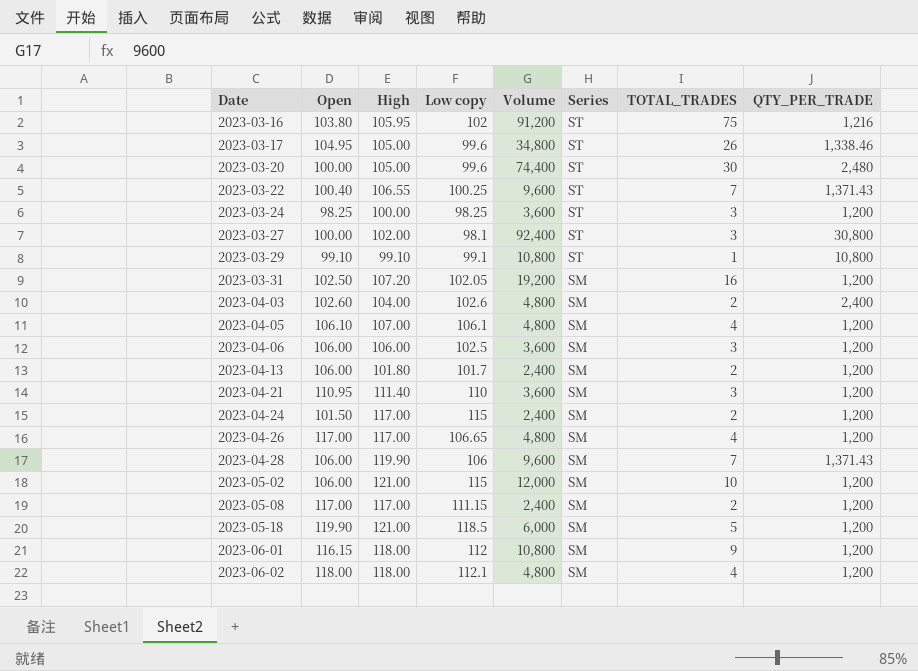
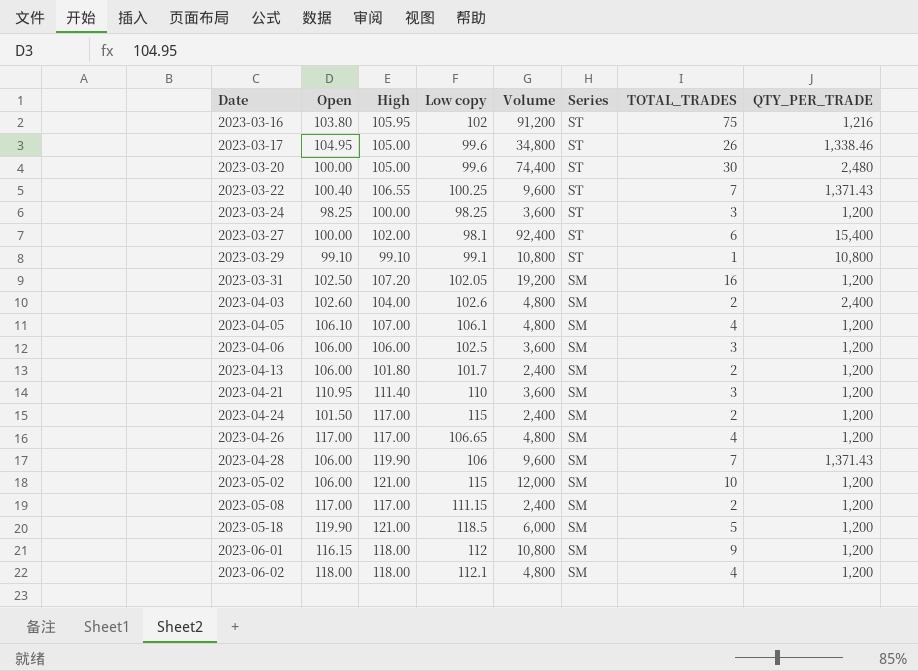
2023-03-27 | TOTAL_TRADES: 3 -> 6
2023-03-27 | QTY_PER_TRADE: 30,800 -> 15,400

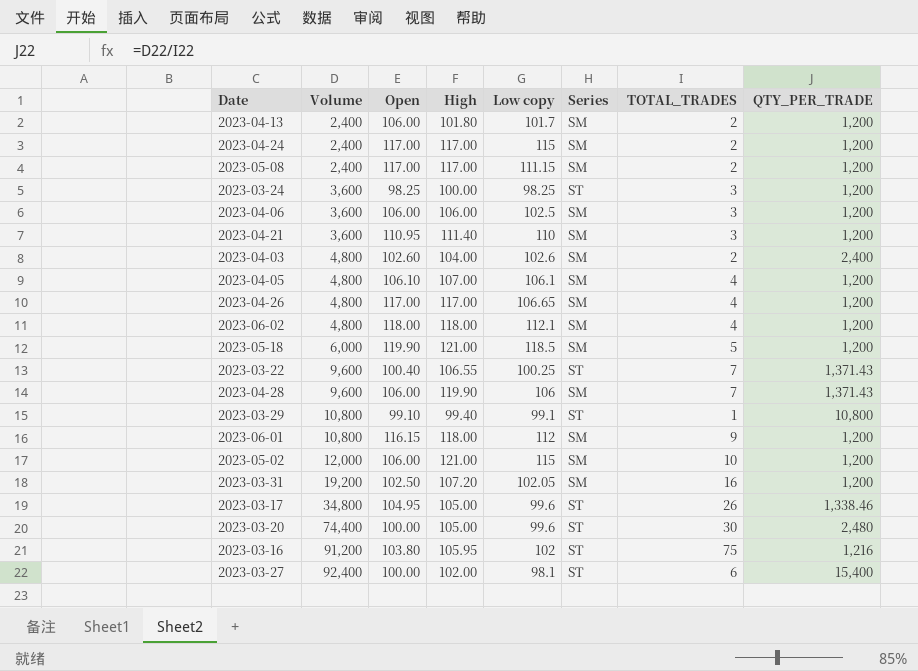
row order: Date ascending -> Volume ascending
column Volume | position: 5 -> 2
2023-04-24 | Open: 101.50 -> 117.00
2023-03-29 | High: 99.10 -> 99.40

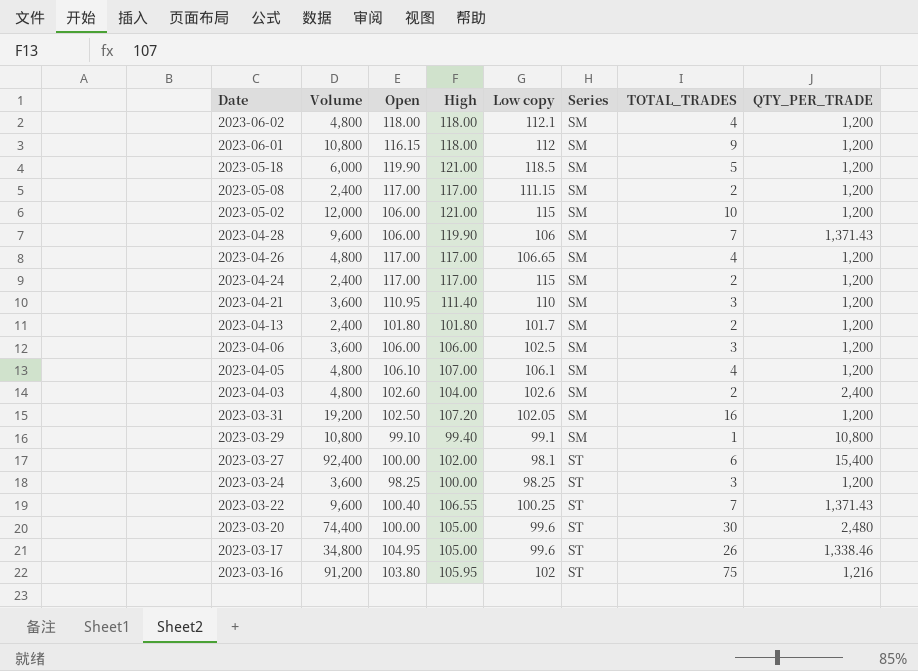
row order: Volume ascending -> Date descending
2023-04-13 | Open: 106.00 -> 101.80
2023-03-29 | Series: ST -> SM

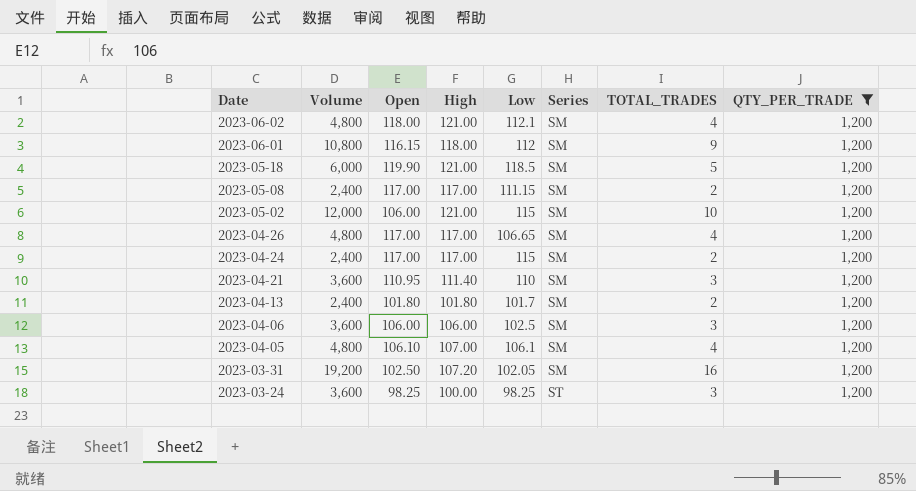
filter: none -> QTY_PER_TRADE = 1,200
column name: Low copy -> Low
2023-06-02 | High: 118.00 -> 121.00

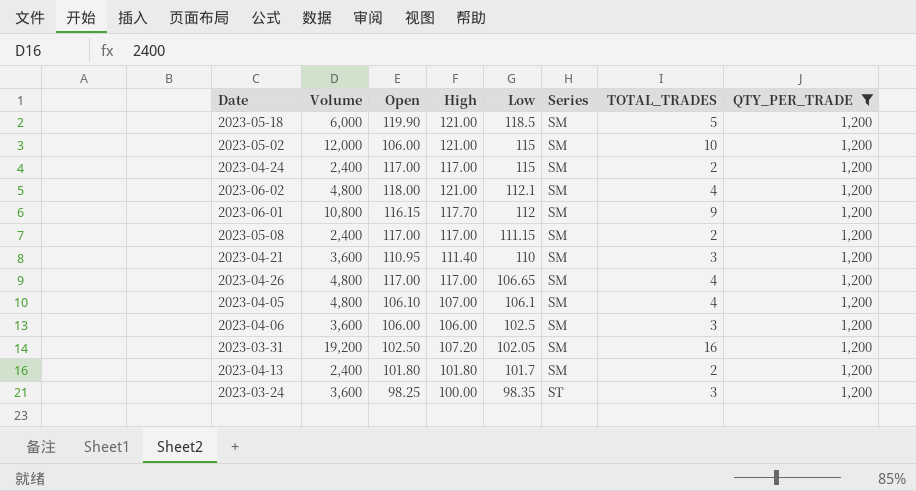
row order: Date descending -> Low descending
2023-06-01 | High: 118.00 -> 117.70
2023-03-24 | Low: 98.25 -> 98.35

